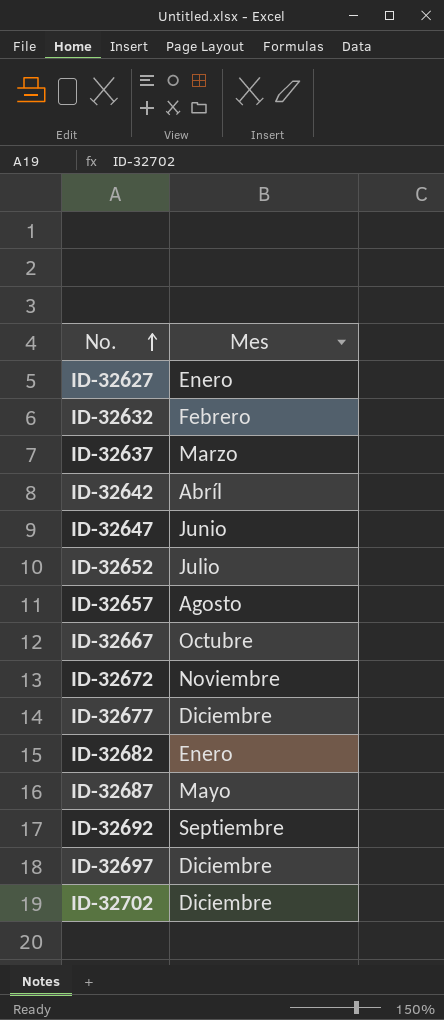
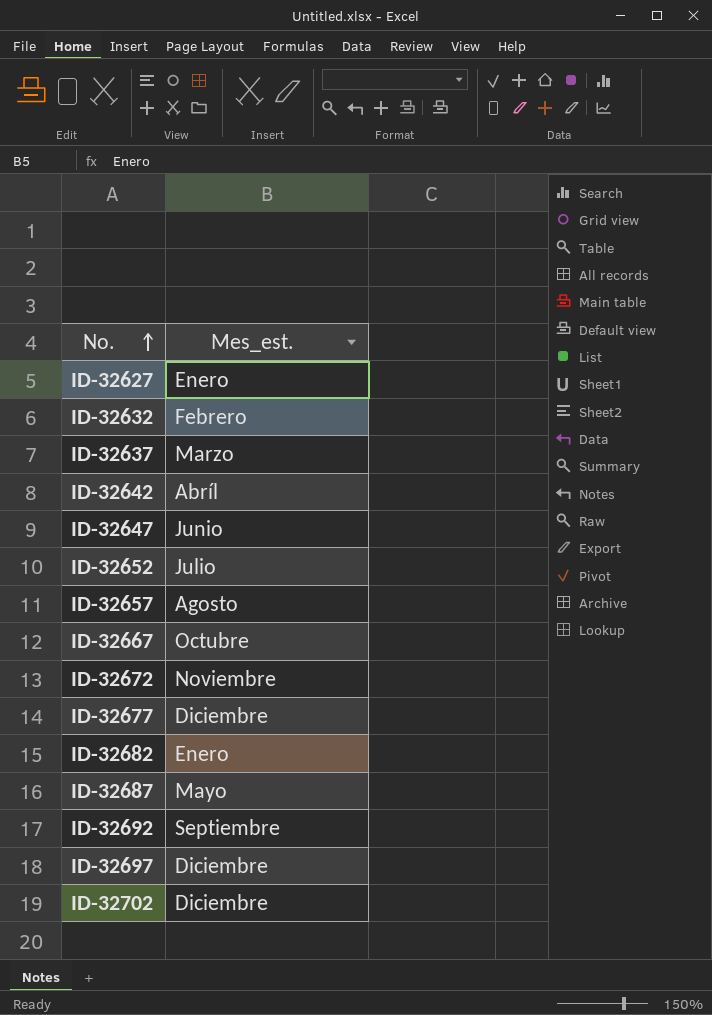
column name: Mes -> Mes_est.

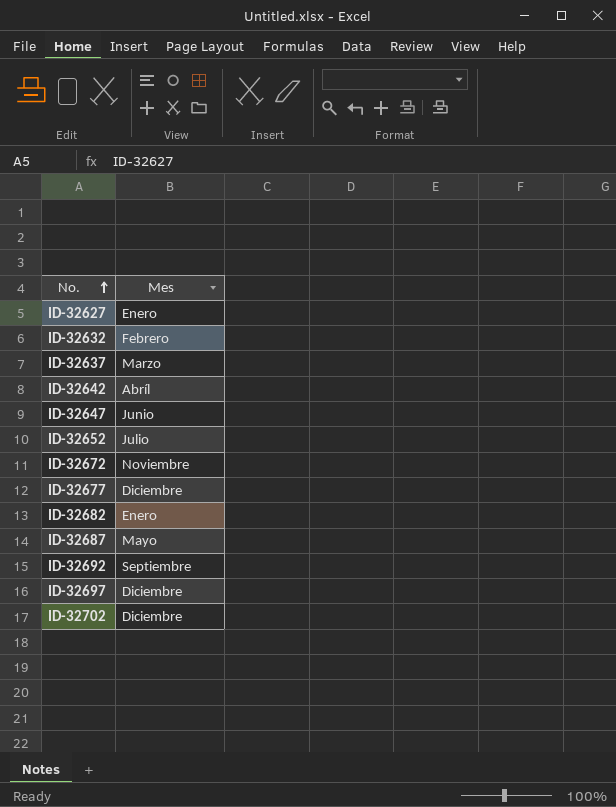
column name: Mes_est. -> Mes
row ID-32657: Agosto -> none
row ID-32667: Octubre -> none

